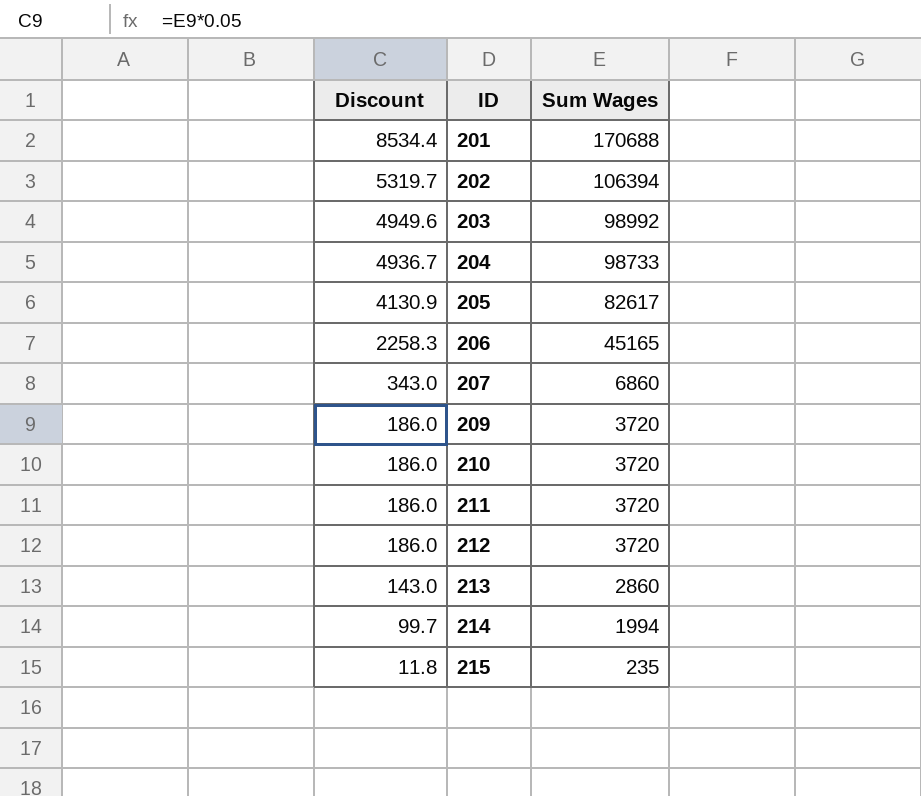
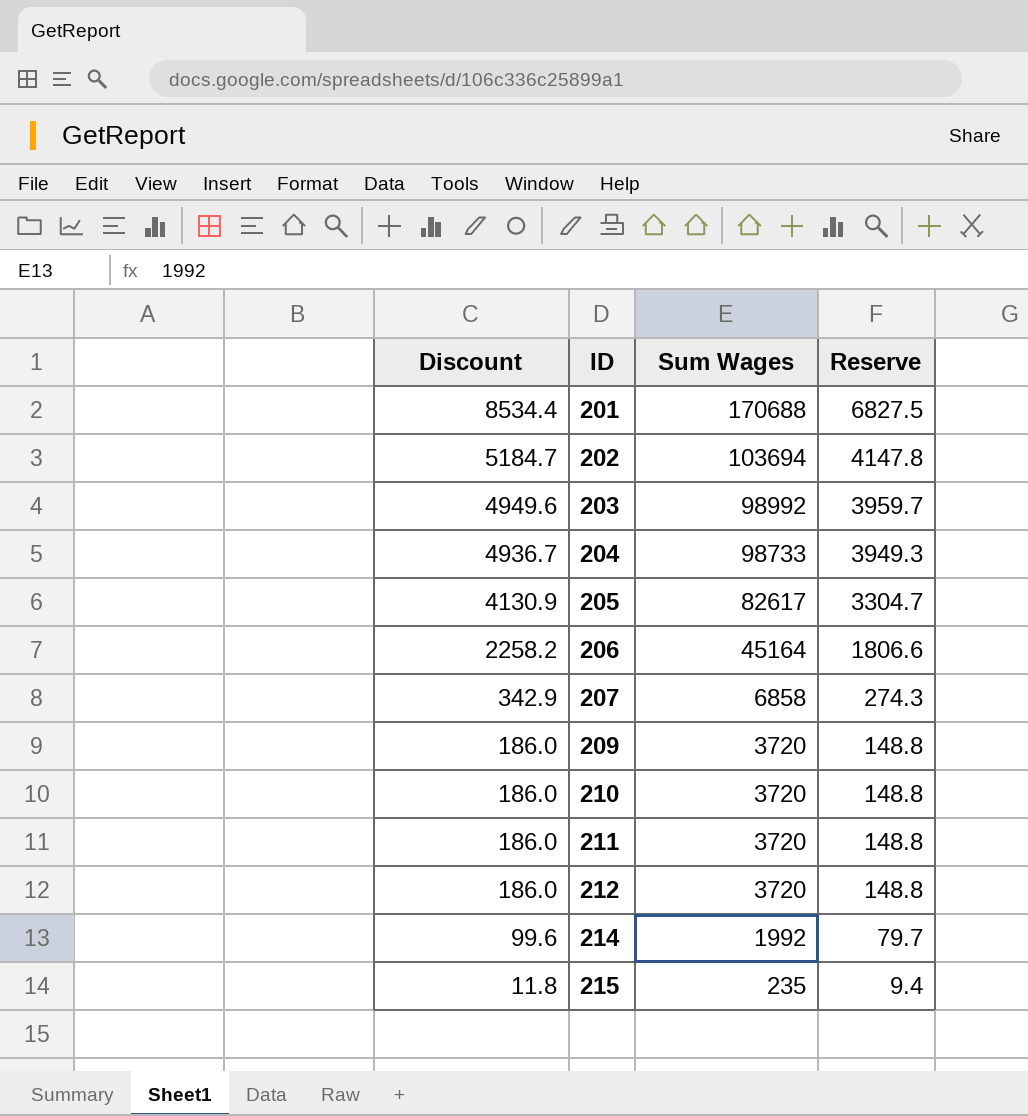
column Reserve | formula: none -> [Sum Wages] * 0.04
row 213: 143.0 | 2860 -> none
202 | Discount: 5319.7 -> 5184.7
202 | Sum Wages: 106394 -> 103694
206 | Discount: 2258.3 -> 2258.2
206 | Sum Wages: 45165 -> 45164
207 | Discount: 343.0 -> 342.9
207 | Sum Wages: 6860 -> 6858
214 | Discount: 99.7 -> 99.6
214 | Sum Wages: 1994 -> 1992

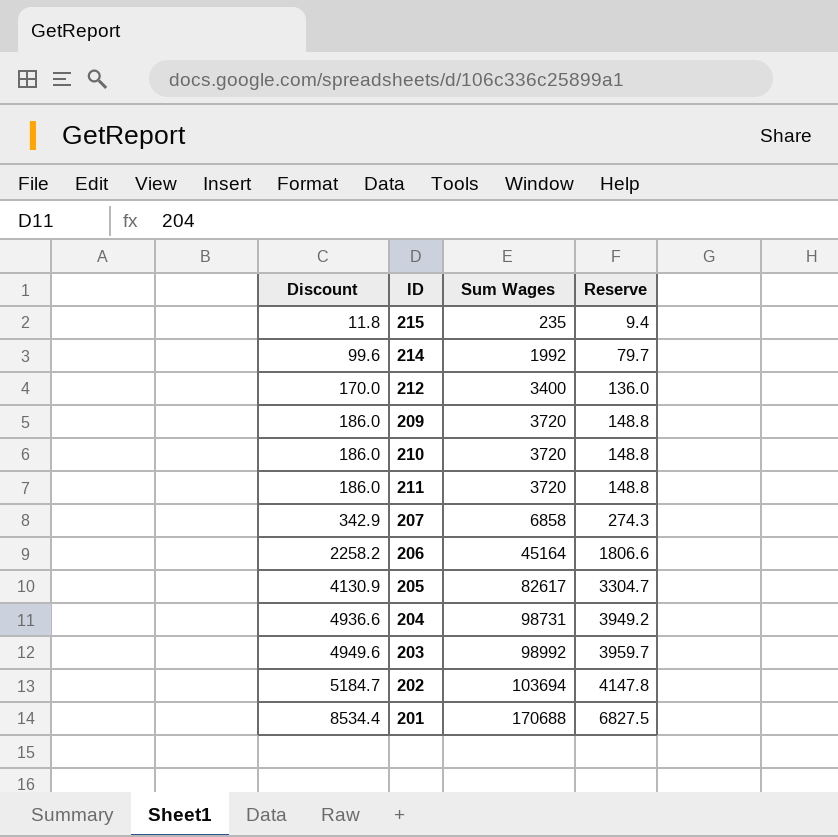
row order: Discount descending -> Discount ascending
212 | Discount: 186.0 -> 170.0
212 | Sum Wages: 3720 -> 3400
212 | Reserve: 148.8 -> 136.0
204 | Discount: 4936.7 -> 4936.6
204 | Sum Wages: 98733 -> 98731
204 | Reserve: 3949.3 -> 3949.2

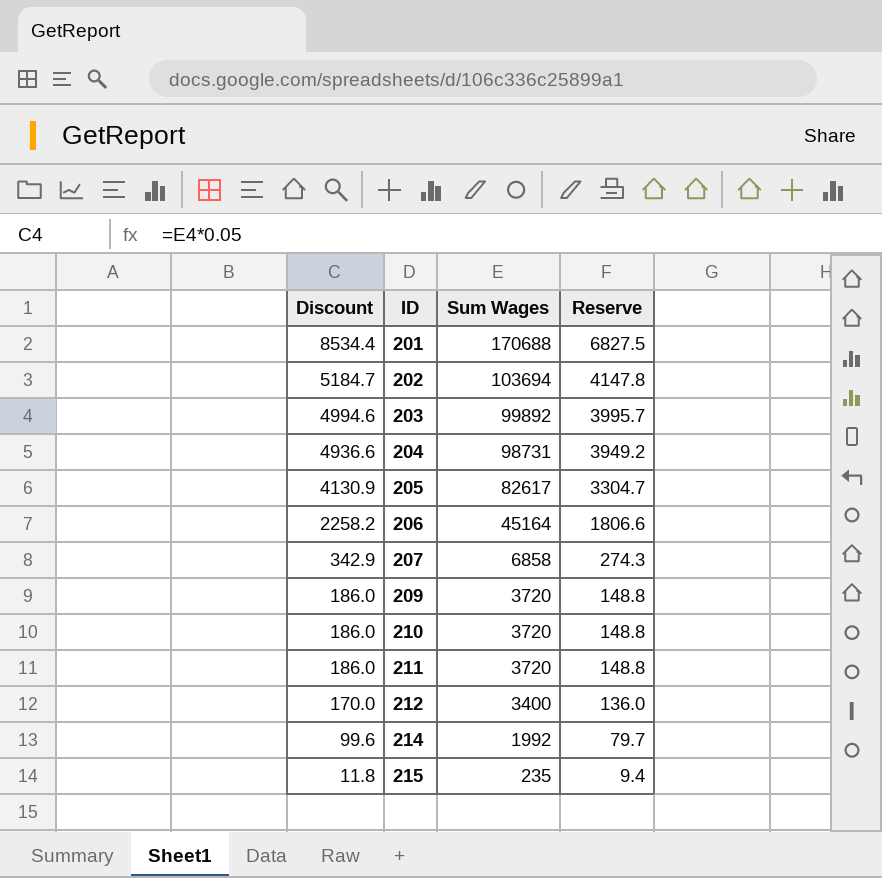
row order: Discount ascending -> Discount descending
203 | Discount: 4949.6 -> 4994.6
203 | Sum Wages: 98992 -> 99892
203 | Reserve: 3959.7 -> 3995.7

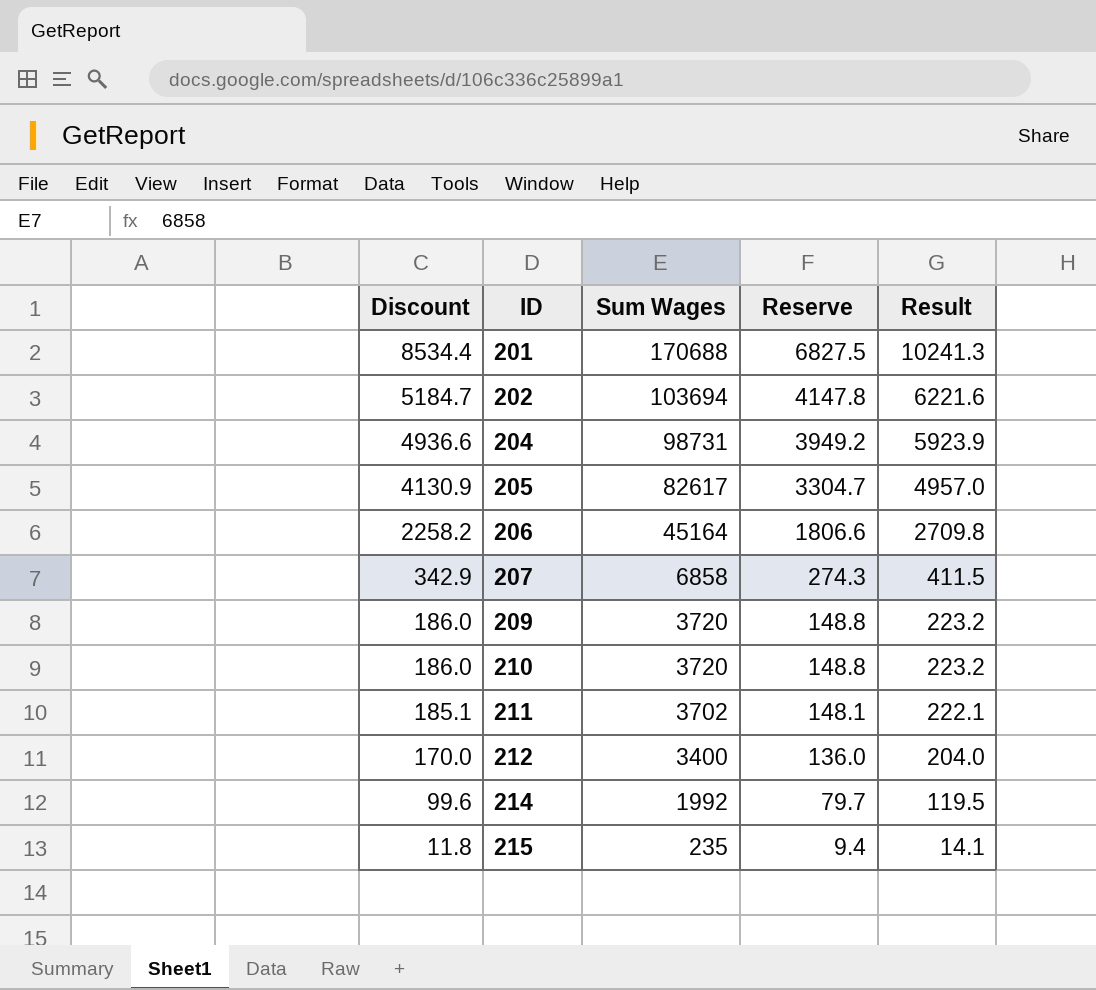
column Result | formula: none -> [Sum Wages] * 0.06
row 203: 4994.6 | 99892 | 3995.7 -> none
211 | Discount: 186.0 -> 185.1
211 | Sum Wages: 3720 -> 3702
211 | Reserve: 148.8 -> 148.1

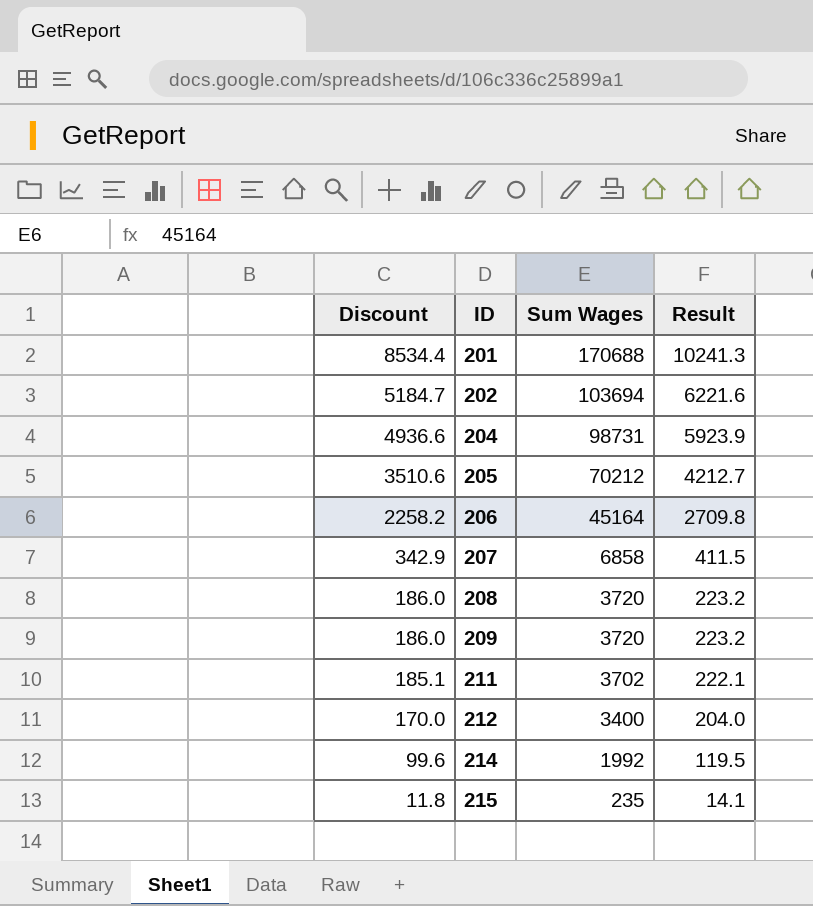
column Reserve | formula: [Sum Wages] * 0.04 -> none
row 210: 186.0 | 3720 | 148.8 | 223.2 -> none
205 | Discount: 4130.9 -> 3510.6
205 | Sum Wages: 82617 -> 70212
205 | Result: 4957.0 -> 4212.7
row 208: none -> 186.0 | 3720 | 223.2

